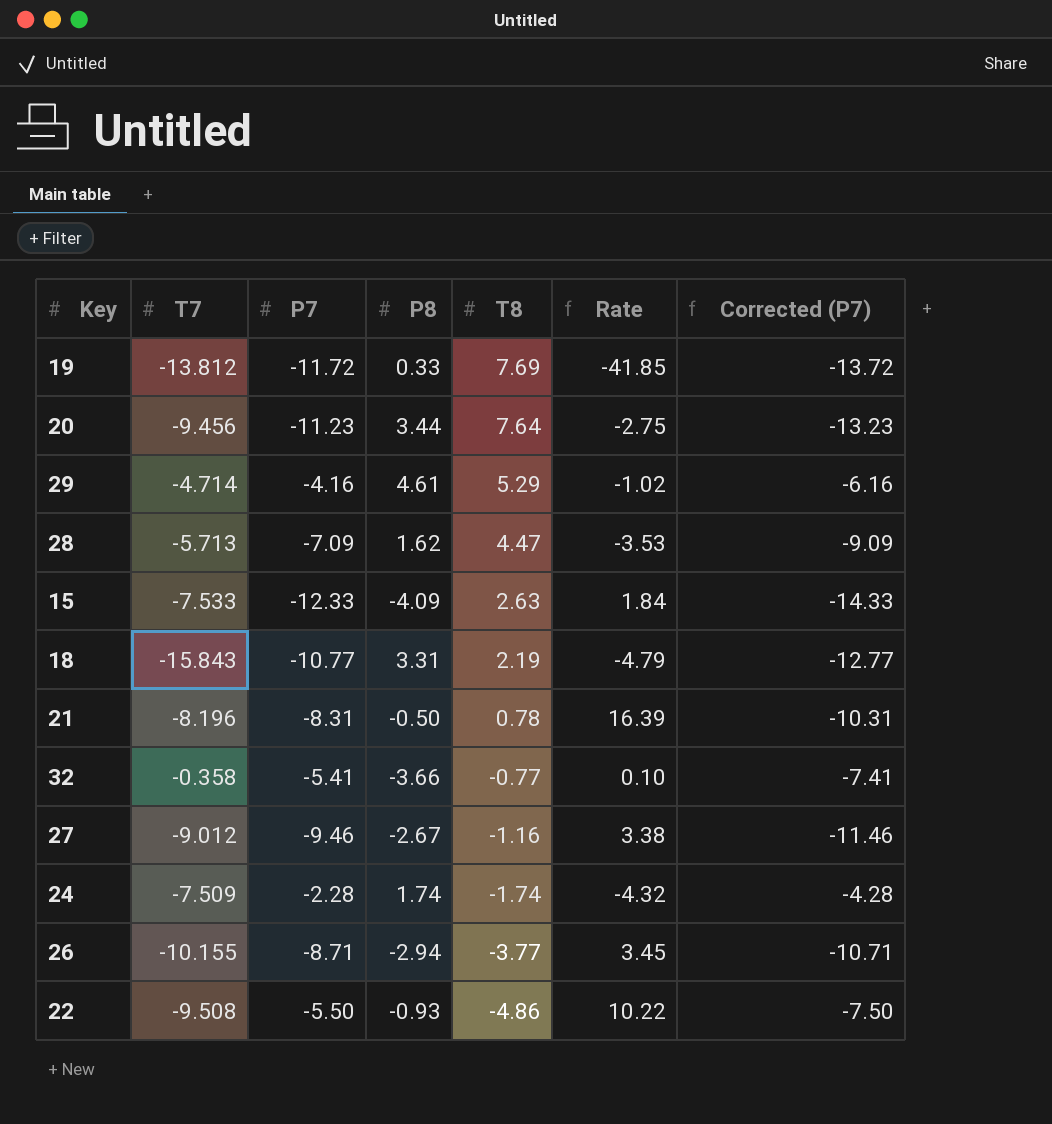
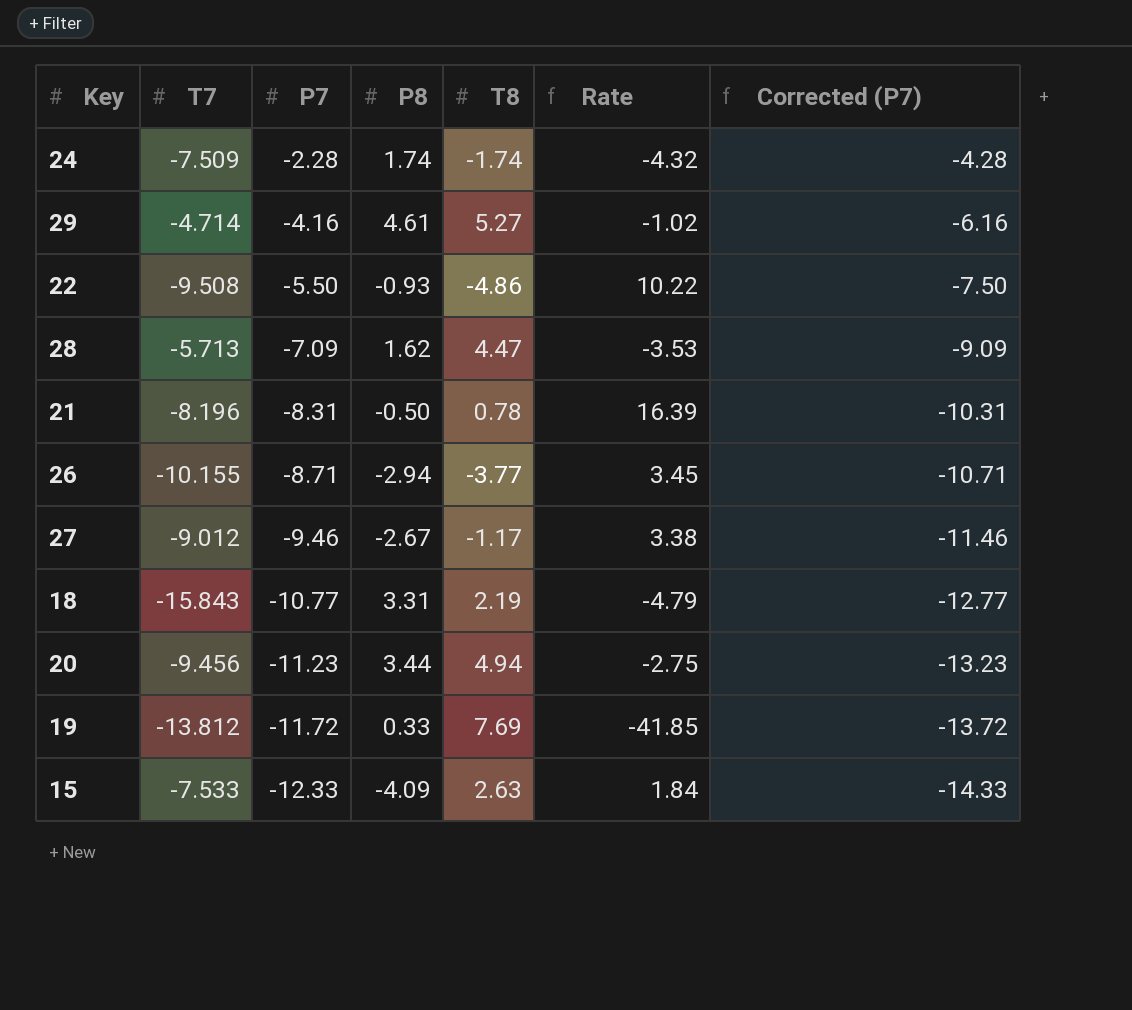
row order: T8 descending -> P7 descending
row 32: -0.358 | -5.41 | -3.66 | -0.77 | 0.10 | -7.41 -> none
29 | T8: 5.29 -> 5.27
27 | T8: -1.16 -> -1.17
20 | T8: 7.64 -> 4.94

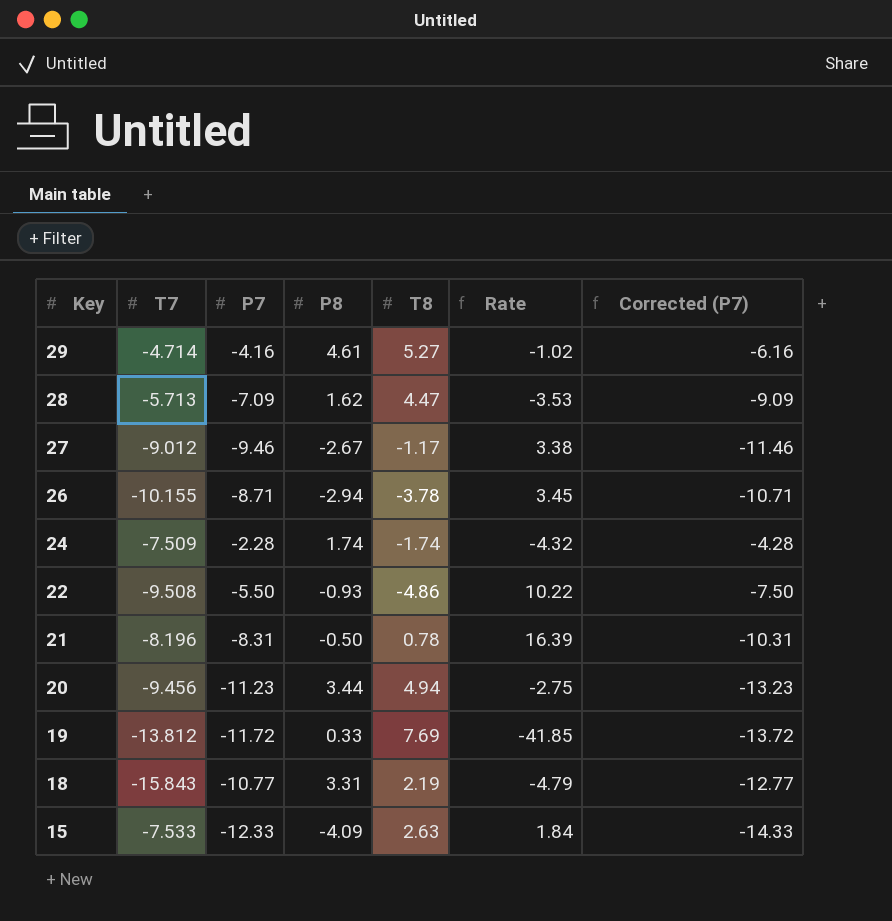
row order: P7 descending -> Key descending
26 | T8: -3.77 -> -3.78

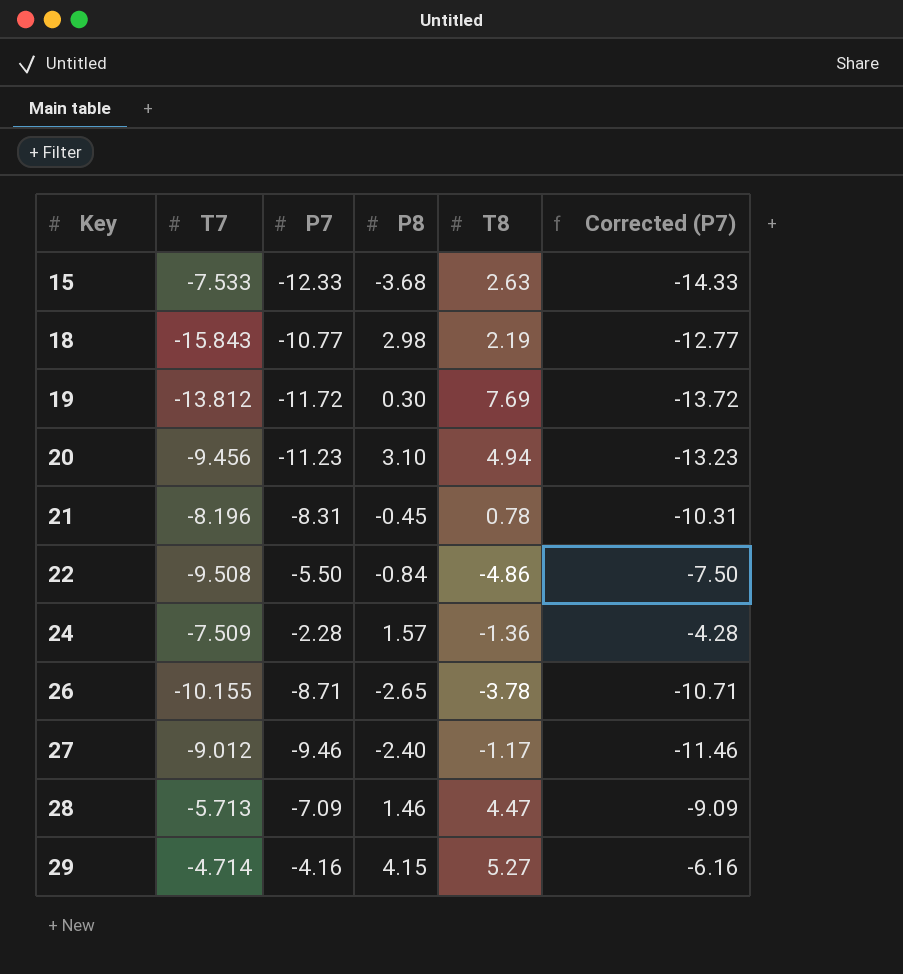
row order: Key descending -> Key ascending
column Rate | formula: [T7] / [P8] -> none
15 | P8: -4.09 -> -3.68
18 | P8: 3.31 -> 2.98
19 | P8: 0.33 -> 0.30
20 | P8: 3.44 -> 3.10
21 | P8: -0.50 -> -0.45
22 | P8: -0.93 -> -0.84
24 | P8: 1.74 -> 1.57
24 | T8: -1.74 -> -1.36
26 | P8: -2.94 -> -2.65
27 | P8: -2.67 -> -2.40
28 | P8: 1.62 -> 1.46
29 | P8: 4.61 -> 4.15

